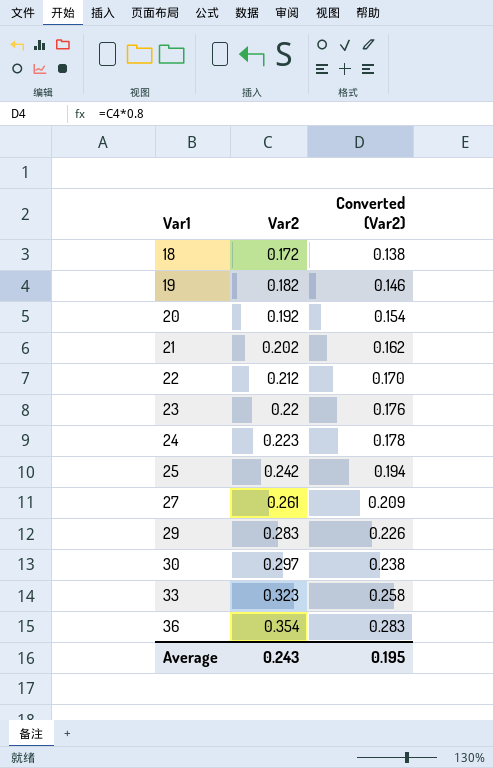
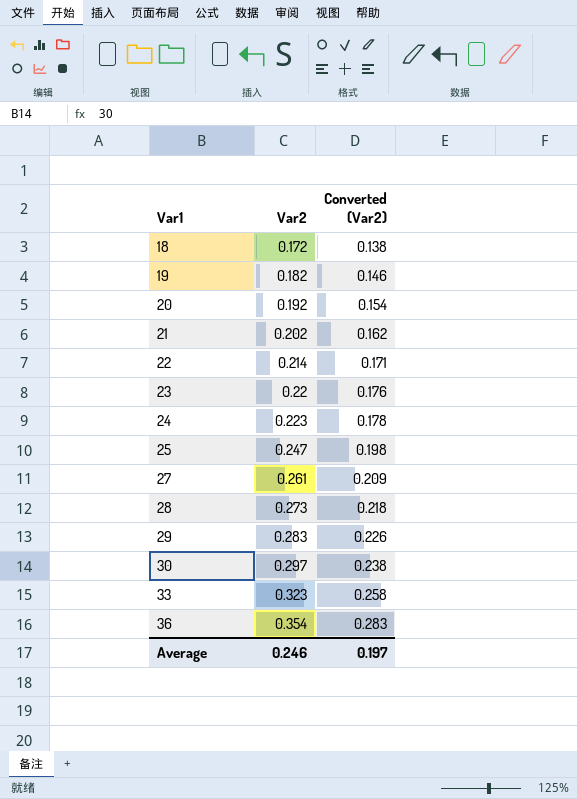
22 | Var2: 0.212 -> 0.214
22 | Converted (Var2): 0.170 -> 0.171
25 | Var2: 0.242 -> 0.247
25 | Converted (Var2): 0.194 -> 0.198
row 28: none -> 0.273 | 0.218
Average | Var2: 0.243 -> 0.246
Average | Converted (Var2): 0.195 -> 0.197

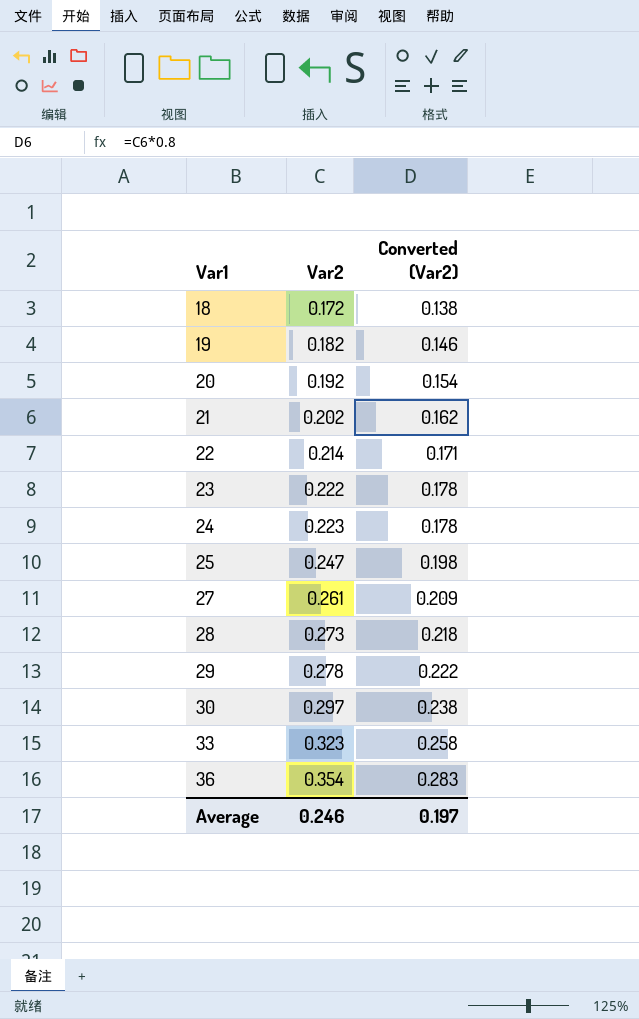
23 | Var2: 0.22 -> 0.222
23 | Converted (Var2): 0.176 -> 0.178
29 | Var2: 0.283 -> 0.278
29 | Converted (Var2): 0.226 -> 0.222

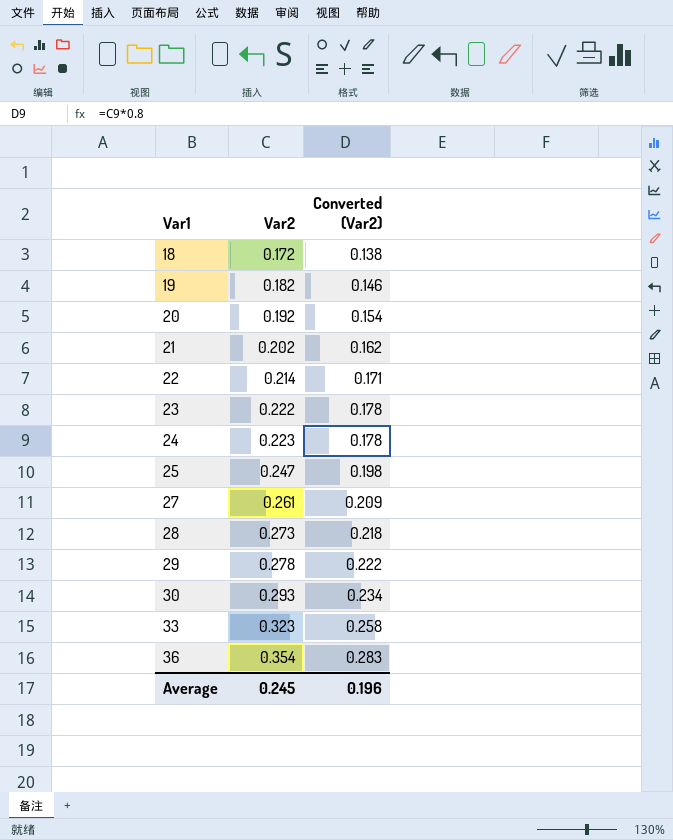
30 | Var2: 0.297 -> 0.293
30 | Converted (Var2): 0.238 -> 0.234
Average | Var2: 0.246 -> 0.245
Average | Converted (Var2): 0.197 -> 0.196

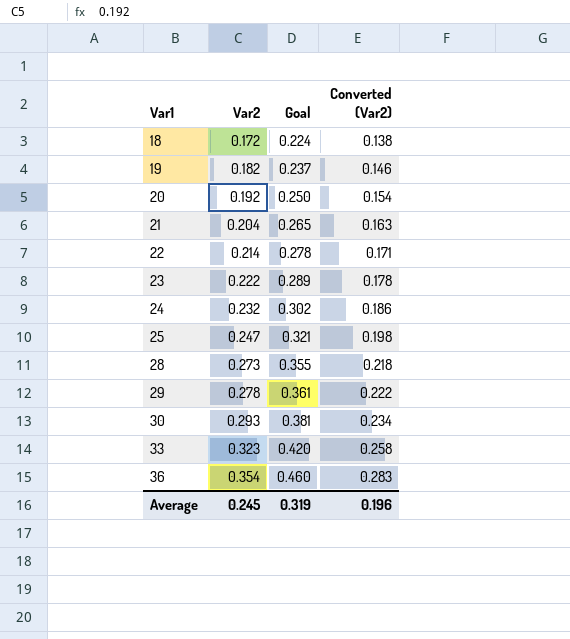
column Goal | formula: none -> [Var2] * 1.3
row 27: 0.261 | 0.209 -> none
21 | Var2: 0.202 -> 0.204
21 | Converted (Var2): 0.162 -> 0.163
24 | Var2: 0.223 -> 0.232
24 | Converted (Var2): 0.178 -> 0.186

